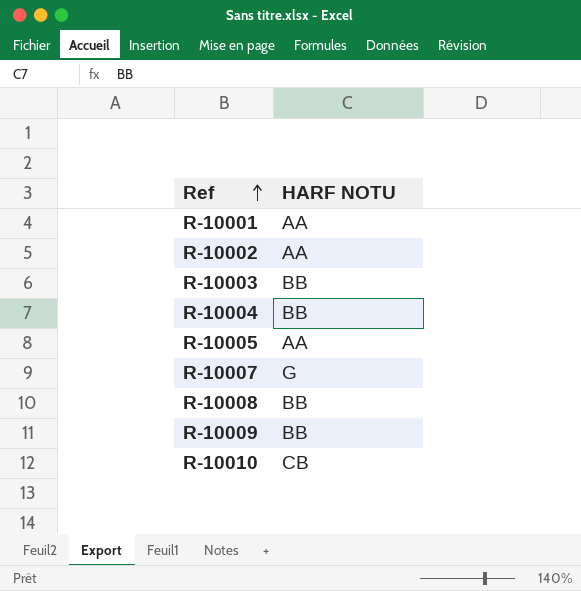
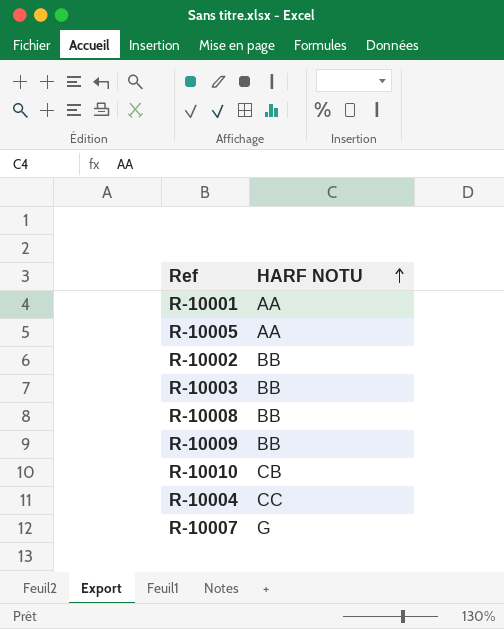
row order: Ref ascending -> HARF NOTU ascending
R-10002 | HARF NOTU: AA -> BB
R-10004 | HARF NOTU: BB -> CC

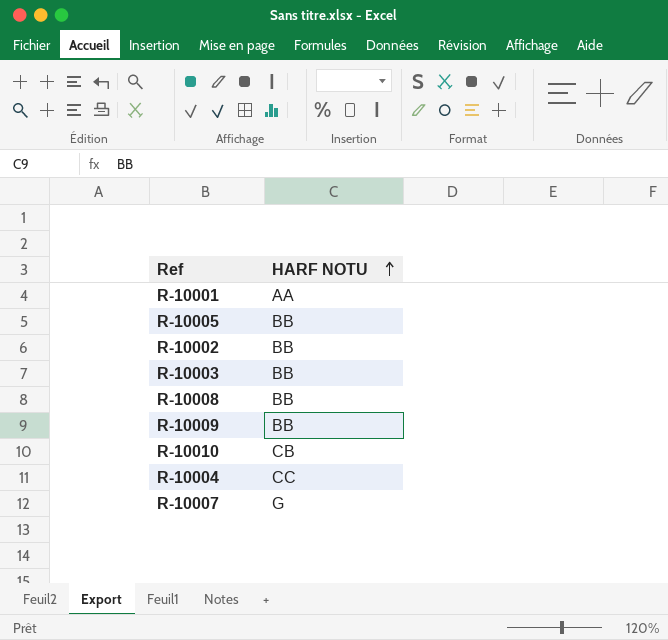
R-10005 | HARF NOTU: AA -> BB

